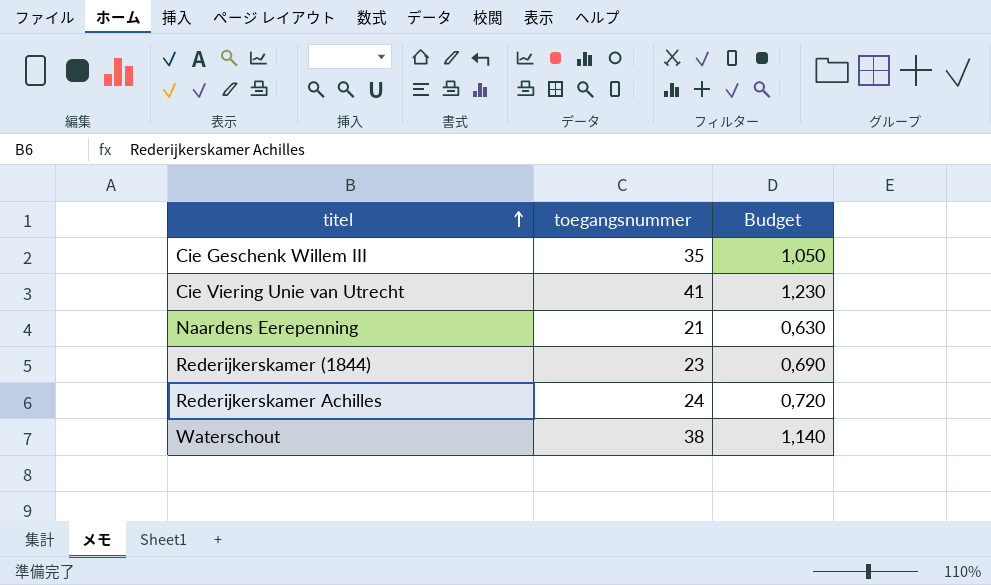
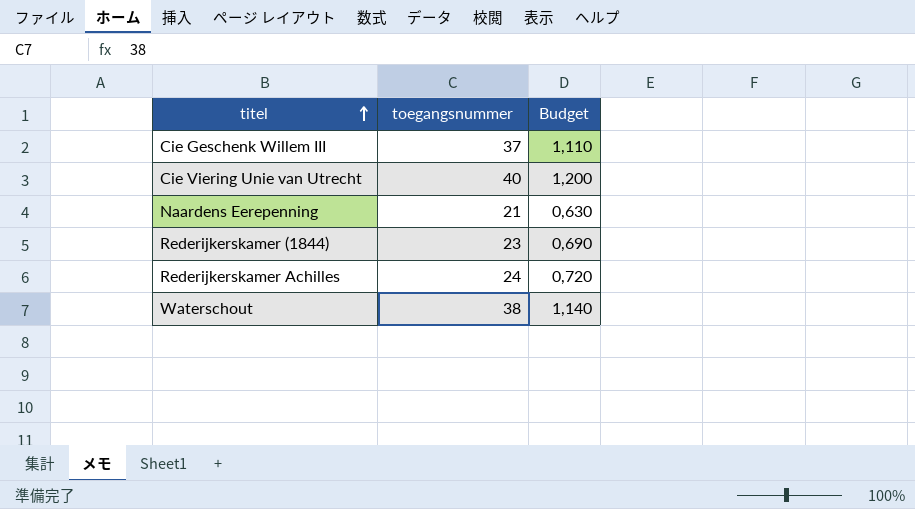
Cie Geschenk Willem III | toegangsnummer: 35 -> 37
Cie Geschenk Willem III | Budget: 1,050 -> 1,110
Cie Viering Unie van Utrecht | toegangsnummer: 41 -> 40
Cie Viering Unie van Utrecht | Budget: 1,230 -> 1,200

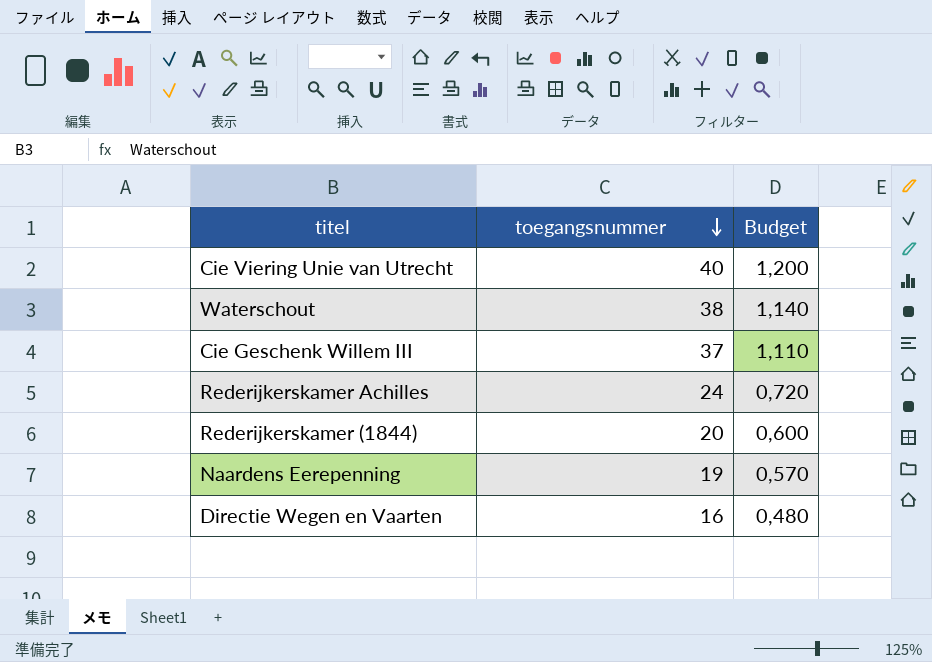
row order: titel ascending -> toegangsnummer descending
Rederijkerskamer (1844) | toegangsnummer: 23 -> 20
Rederijkerskamer (1844) | Budget: 0,690 -> 0,600
Naardens Eerepenning | toegangsnummer: 21 -> 19
Naardens Eerepenning | Budget: 0,630 -> 0,570
row Directie Wegen en Vaarten: none -> 16 | 0,480

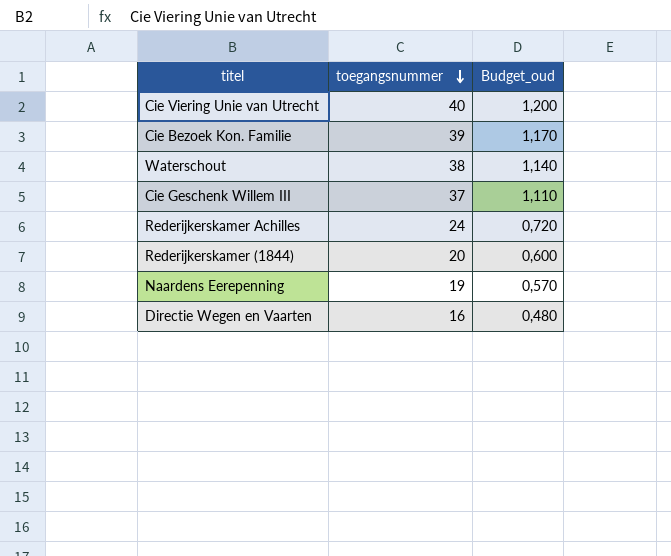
column name: Budget -> Budget_oud
row Cie Bezoek Kon. Familie: none -> 39 | 1,170

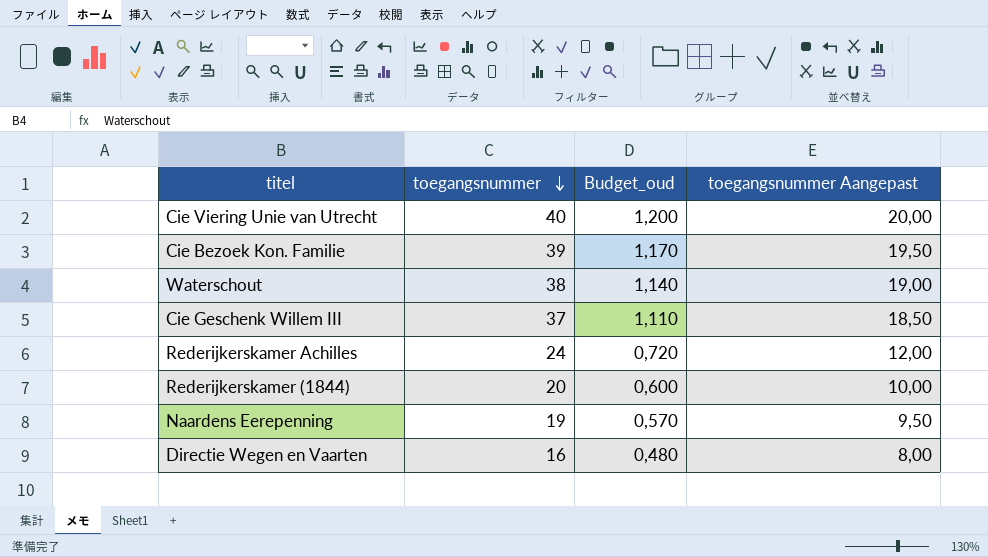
column toegangsnummer Aangepast | formula: none -> [toegangsnummer] * 0,5

